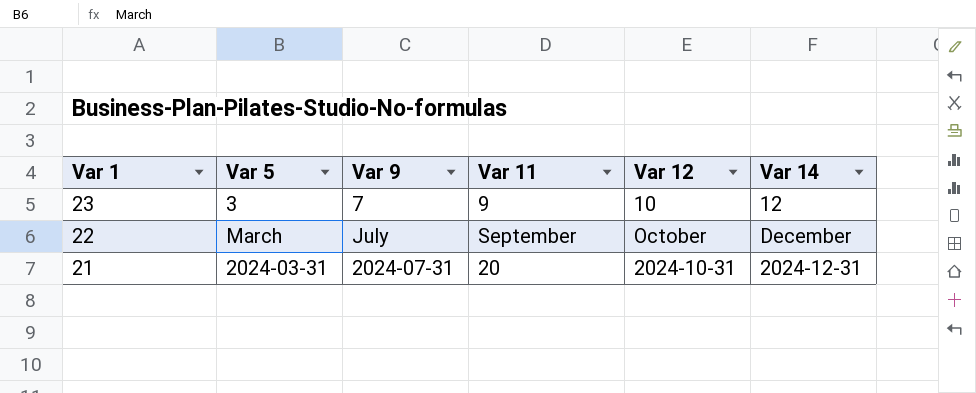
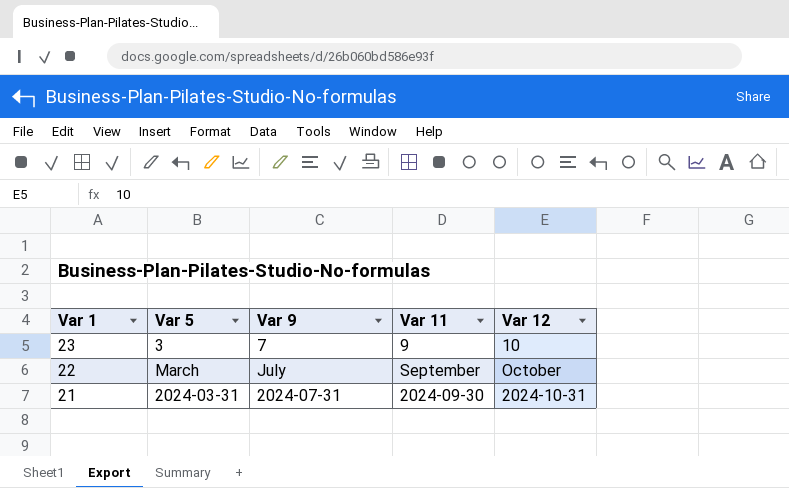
column Var 14 | position: 6 -> none
21 | Var 11: 20 -> 2024-09-30

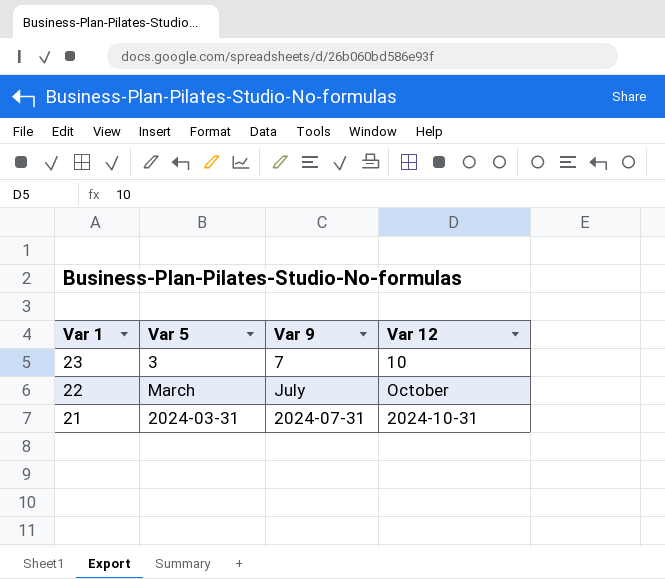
column Var 11 | position: 4 -> none

